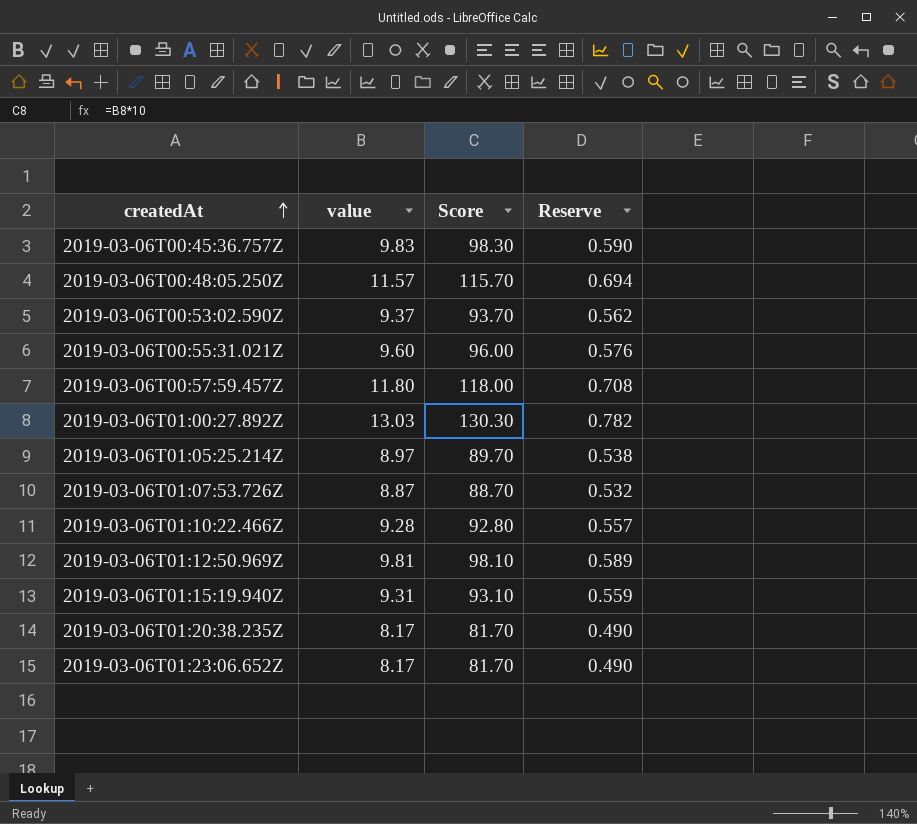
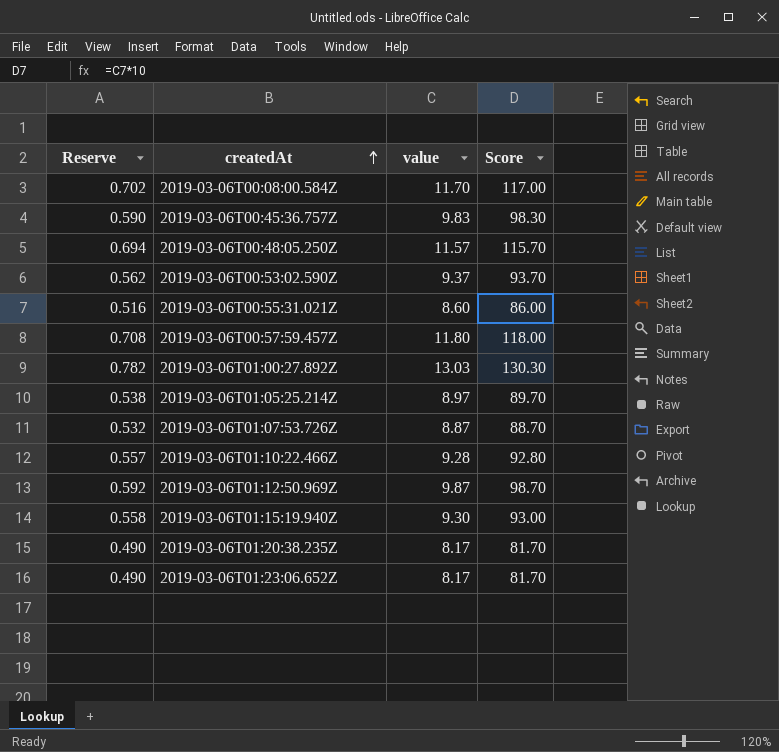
column Reserve | position: 4 -> 1
row 2019-03-06T00:08:00.584Z: none -> 0.702 | 11.70 | 117.00
2019-03-06T00:55:31.021Z | Reserve: 0.576 -> 0.516
2019-03-06T00:55:31.021Z | value: 9.60 -> 8.60
2019-03-06T00:55:31.021Z | Score: 96.00 -> 86.00
2019-03-06T01:12:50.969Z | Reserve: 0.589 -> 0.592
2019-03-06T01:12:50.969Z | value: 9.81 -> 9.87
2019-03-06T01:12:50.969Z | Score: 98.10 -> 98.70
2019-03-06T01:15:19.940Z | Reserve: 0.559 -> 0.558
2019-03-06T01:15:19.940Z | value: 9.31 -> 9.30
2019-03-06T01:15:19.940Z | Score: 93.10 -> 93.00

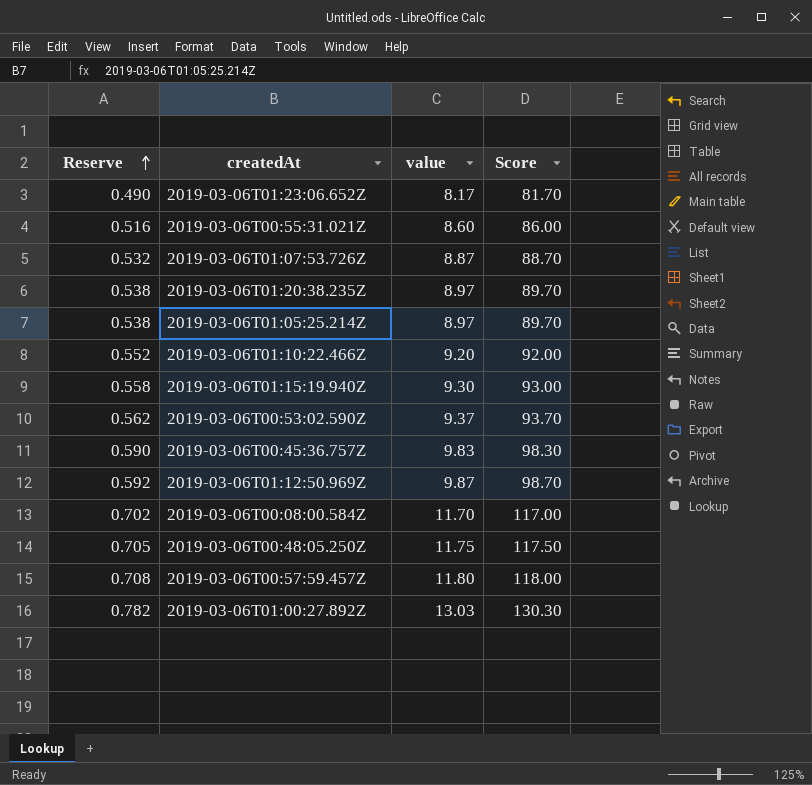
row order: createdAt ascending -> Reserve ascending
2019-03-06T01:20:38.235Z | Reserve: 0.490 -> 0.538
2019-03-06T01:20:38.235Z | value: 8.17 -> 8.97
2019-03-06T01:20:38.235Z | Score: 81.70 -> 89.70
2019-03-06T01:10:22.466Z | Reserve: 0.557 -> 0.552
2019-03-06T01:10:22.466Z | value: 9.28 -> 9.20
2019-03-06T01:10:22.466Z | Score: 92.80 -> 92.00
2019-03-06T00:48:05.250Z | Reserve: 0.694 -> 0.705
2019-03-06T00:48:05.250Z | value: 11.57 -> 11.75
2019-03-06T00:48:05.250Z | Score: 115.70 -> 117.50

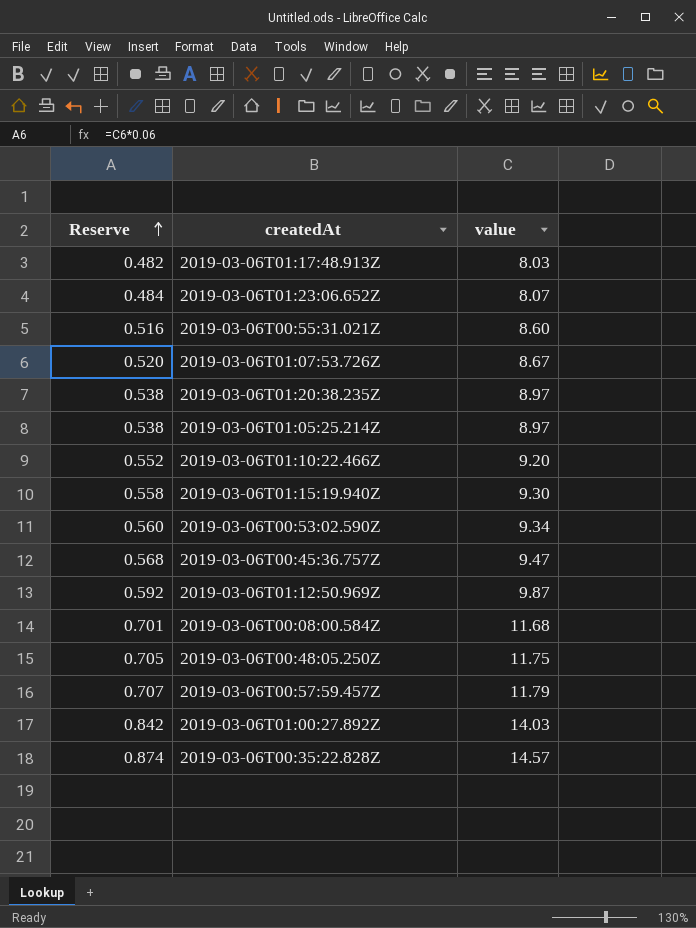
column Score | formula: [value] * 10 -> none
row 2019-03-06T01:17:48.913Z: none -> 0.482 | 8.03
2019-03-06T01:23:06.652Z | Reserve: 0.490 -> 0.484
2019-03-06T01:23:06.652Z | value: 8.17 -> 8.07
2019-03-06T01:07:53.726Z | Reserve: 0.532 -> 0.520
2019-03-06T01:07:53.726Z | value: 8.87 -> 8.67
2019-03-06T00:53:02.590Z | Reserve: 0.562 -> 0.560
2019-03-06T00:53:02.590Z | value: 9.37 -> 9.34
2019-03-06T00:45:36.757Z | Reserve: 0.590 -> 0.568
2019-03-06T00:45:36.757Z | value: 9.83 -> 9.47
2019-03-06T00:08:00.584Z | Reserve: 0.702 -> 0.701
2019-03-06T00:08:00.584Z | value: 11.70 -> 11.68
2019-03-06T00:57:59.457Z | Reserve: 0.708 -> 0.707
2019-03-06T00:57:59.457Z | value: 11.80 -> 11.79
2019-03-06T01:00:27.892Z | Reserve: 0.782 -> 0.842
2019-03-06T01:00:27.892Z | value: 13.03 -> 14.03
row 2019-03-06T00:35:22.828Z: none -> 0.874 | 14.57

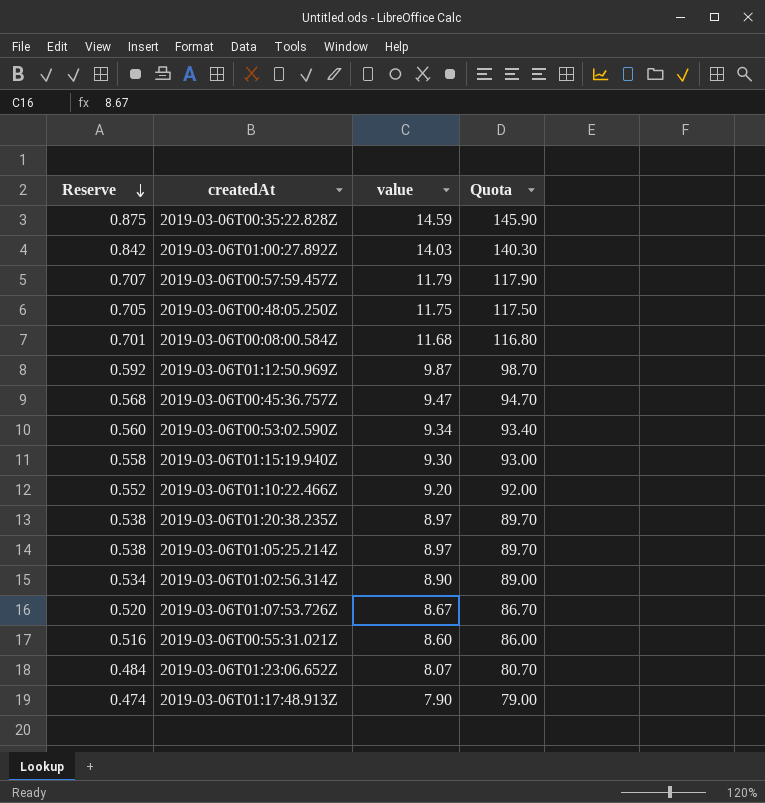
row order: Reserve ascending -> Reserve descending
column Quota | formula: none -> [value] * 10
2019-03-06T00:35:22.828Z | Reserve: 0.874 -> 0.875
2019-03-06T00:35:22.828Z | value: 14.57 -> 14.59
row 2019-03-06T01:02:56.314Z: none -> 0.534 | 8.90 | 89.00
2019-03-06T01:17:48.913Z | Reserve: 0.482 -> 0.474
2019-03-06T01:17:48.913Z | value: 8.03 -> 7.90

